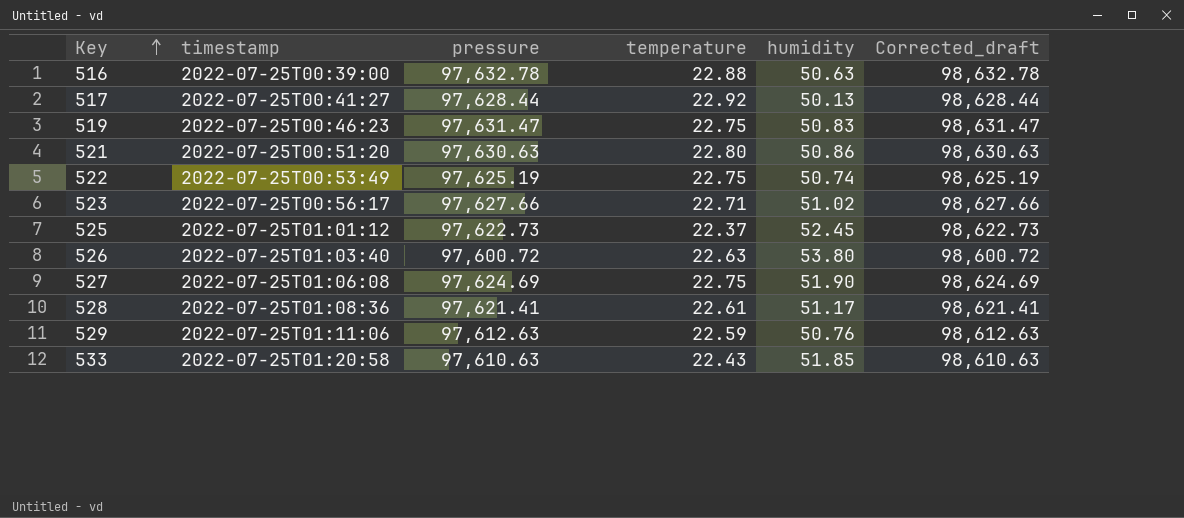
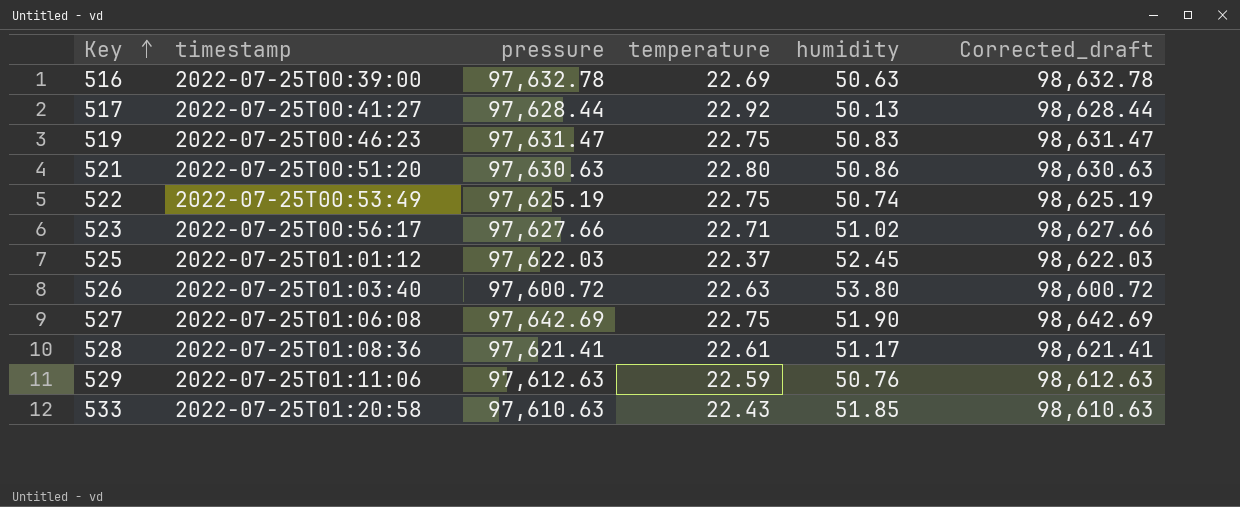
516 | temperature: 22.88 -> 22.69
525 | pressure: 97,622.73 -> 97,622.03
525 | Corrected_draft: 98,622.73 -> 98,622.03
527 | pressure: 97,624.69 -> 97,642.69
527 | Corrected_draft: 98,624.69 -> 98,642.69

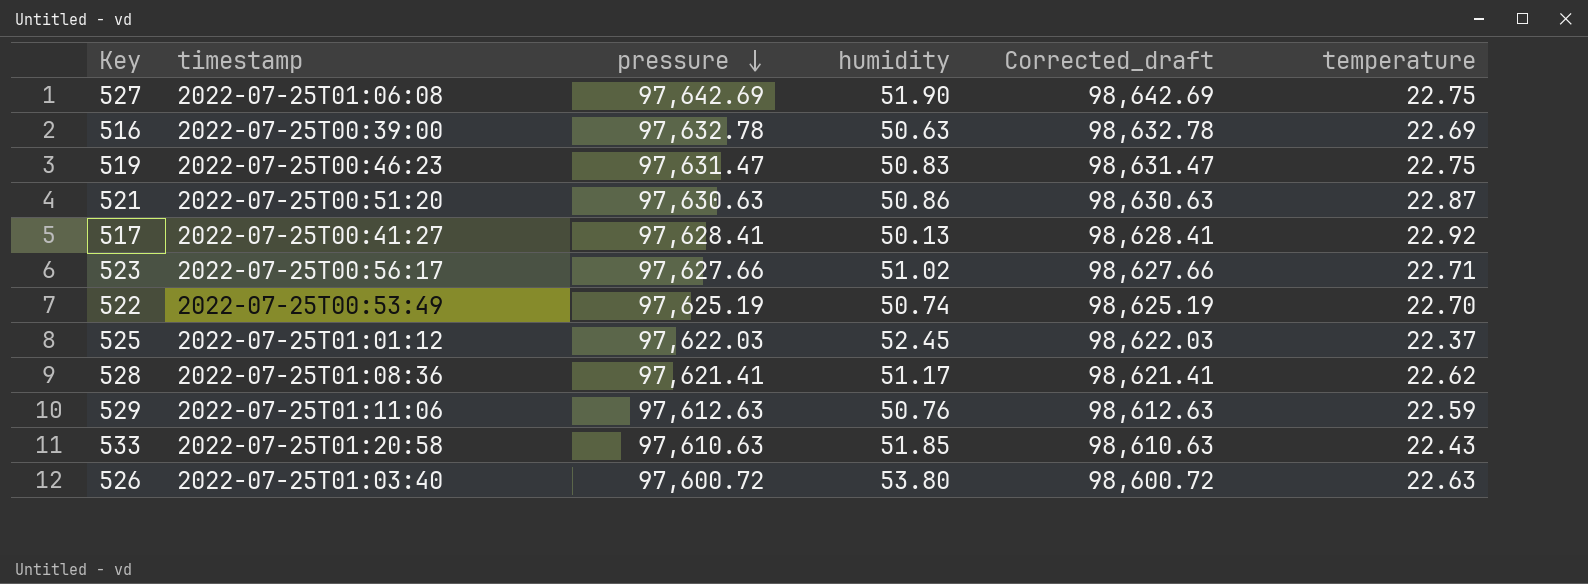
row order: Key ascending -> pressure descending
column temperature | position: 4 -> 6
521 | temperature: 22.80 -> 22.87
517 | pressure: 97,628.44 -> 97,628.41
517 | Corrected_draft: 98,628.44 -> 98,628.41
522 | temperature: 22.75 -> 22.70
528 | temperature: 22.61 -> 22.62

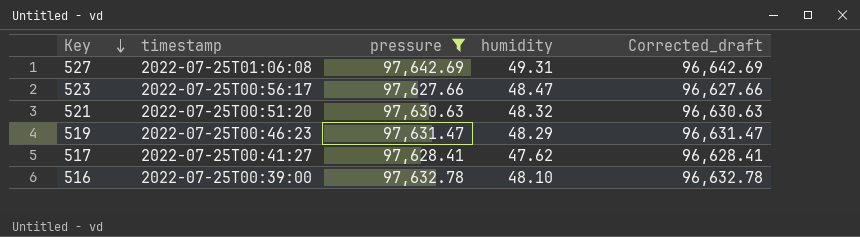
filter: none -> pressure >= 97,627.66
row order: pressure descending -> Key descending
column temperature | position: 6 -> none
column Corrected_draft | formula: [pressure] + 1000 -> [pressure] - 1000
527 | humidity: 51.90 -> 49.31
523 | humidity: 51.02 -> 48.47
521 | humidity: 50.86 -> 48.32
519 | humidity: 50.83 -> 48.29
517 | humidity: 50.13 -> 47.62
516 | humidity: 50.63 -> 48.10

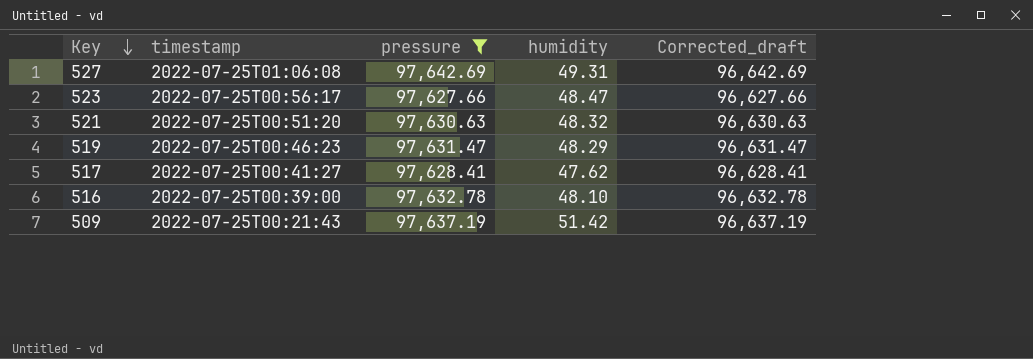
row 509: none -> 2022-07-25T00:21:43 | 97,637.19 | 51.42 | 96,637.19

